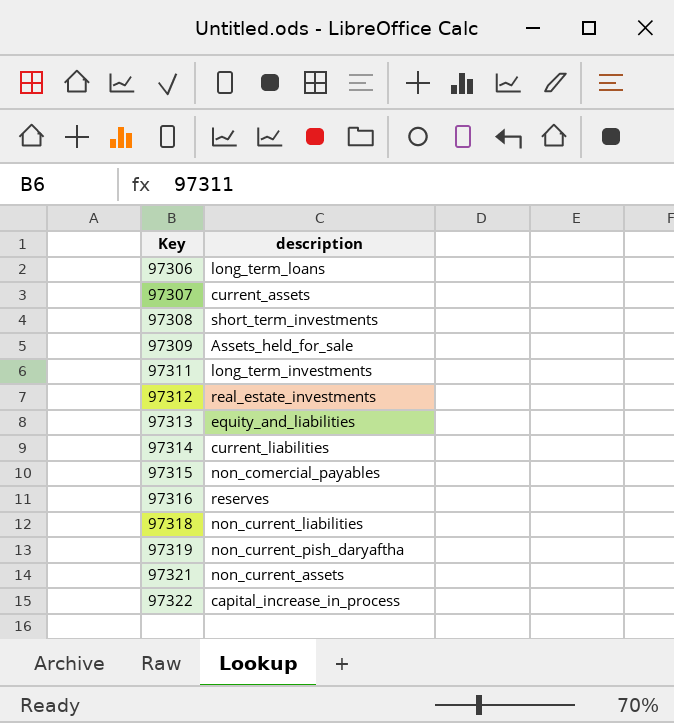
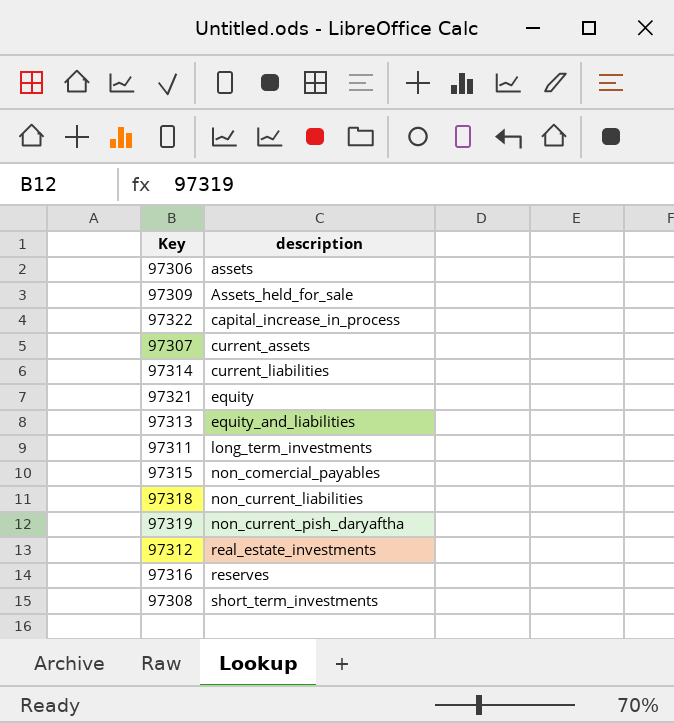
row order: Key ascending -> description ascending
97306 | description: long_term_loans -> assets
97321 | description: non_current_assets -> equity

